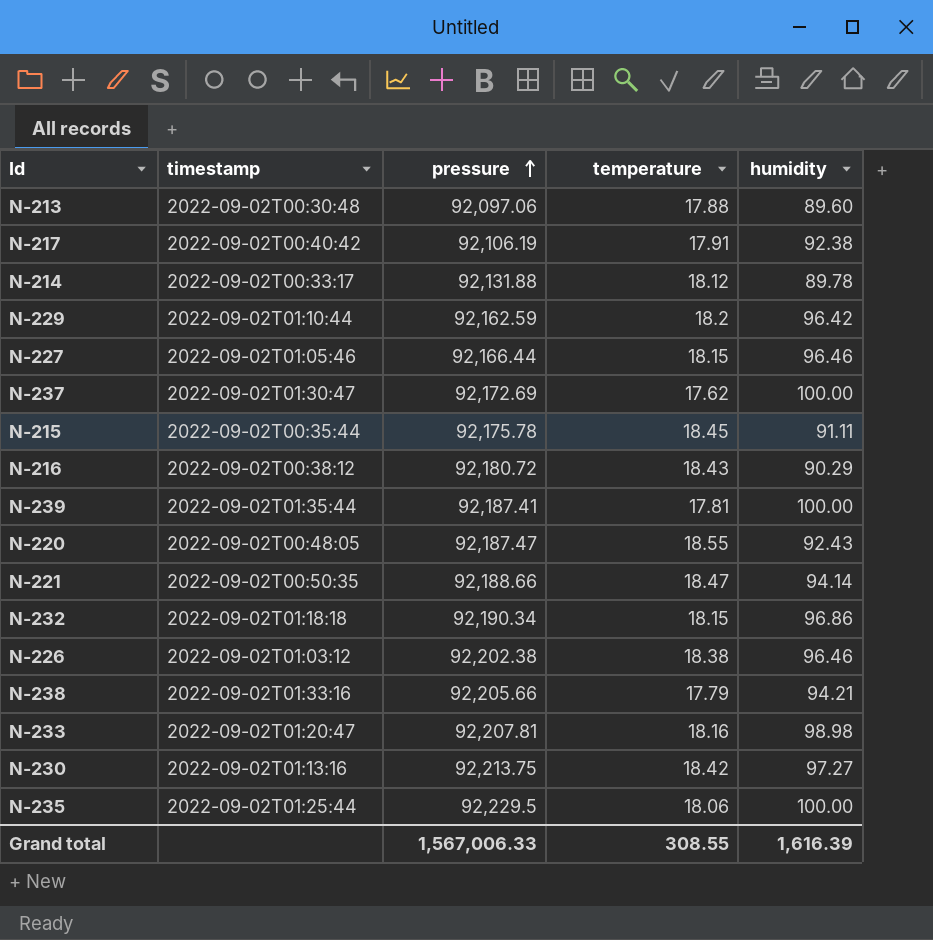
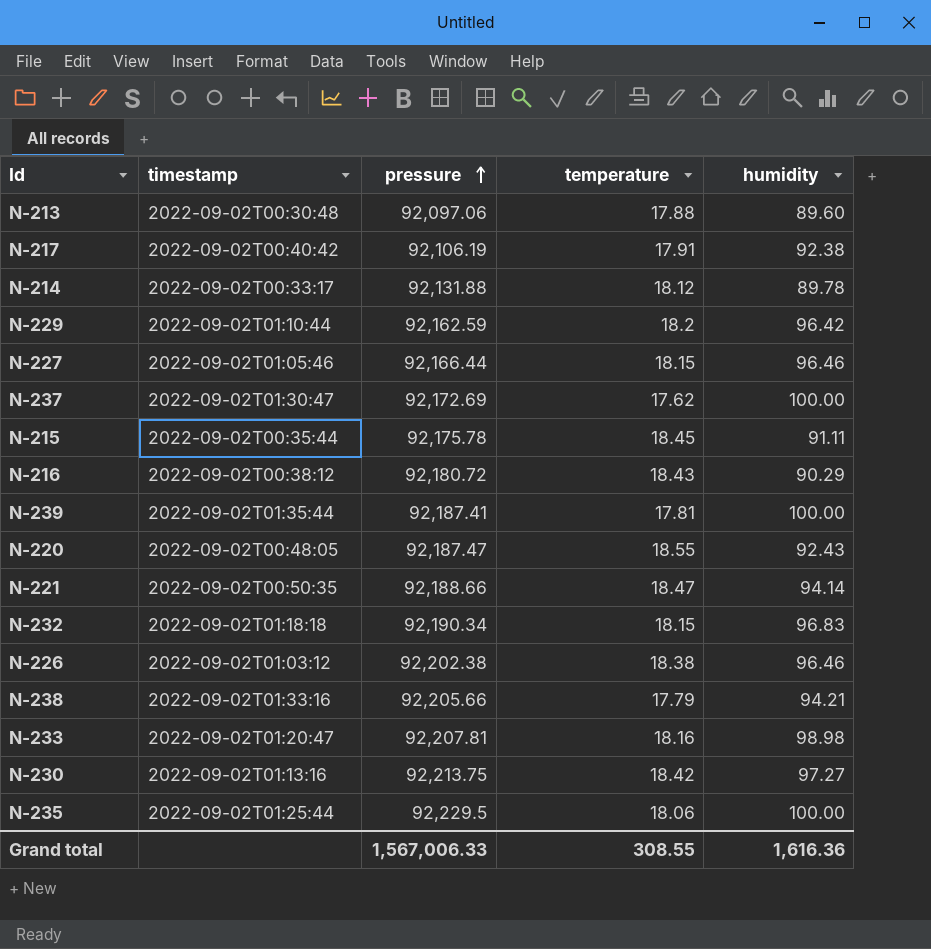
N-232 | humidity: 96.86 -> 96.83
Grand total | humidity: 1,616.39 -> 1,616.36

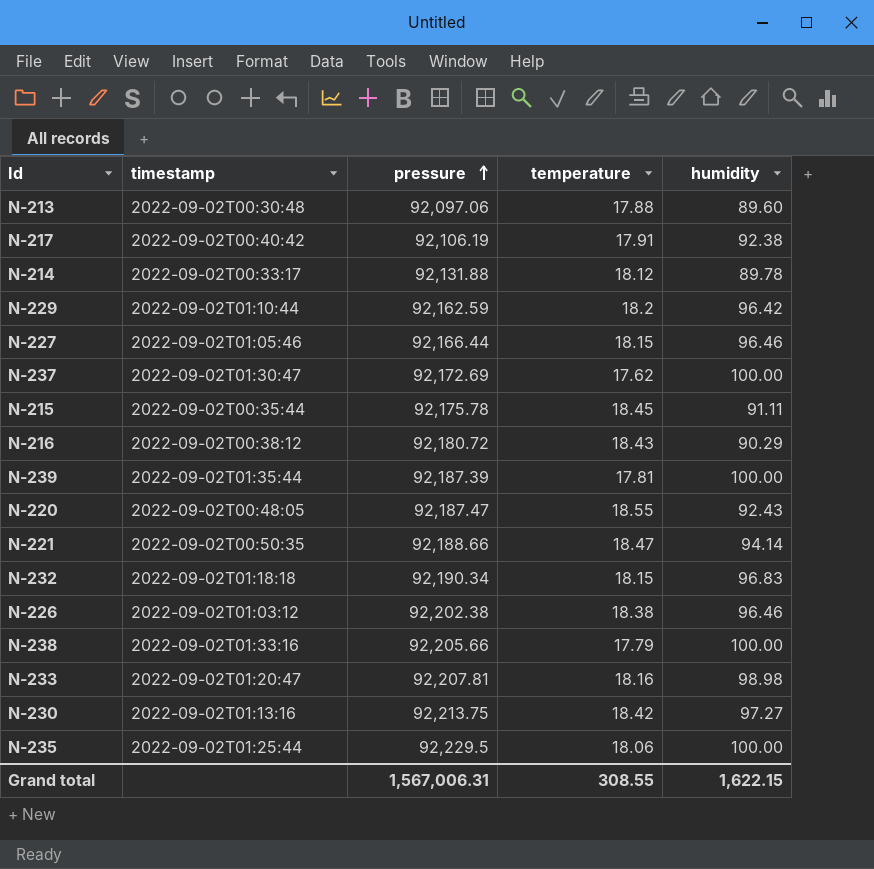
N-239 | pressure: 92,187.41 -> 92,187.39
N-238 | humidity: 94.21 -> 100.00
Grand total | pressure: 1,567,006.33 -> 1,567,006.31
Grand total | humidity: 1,616.36 -> 1,622.15

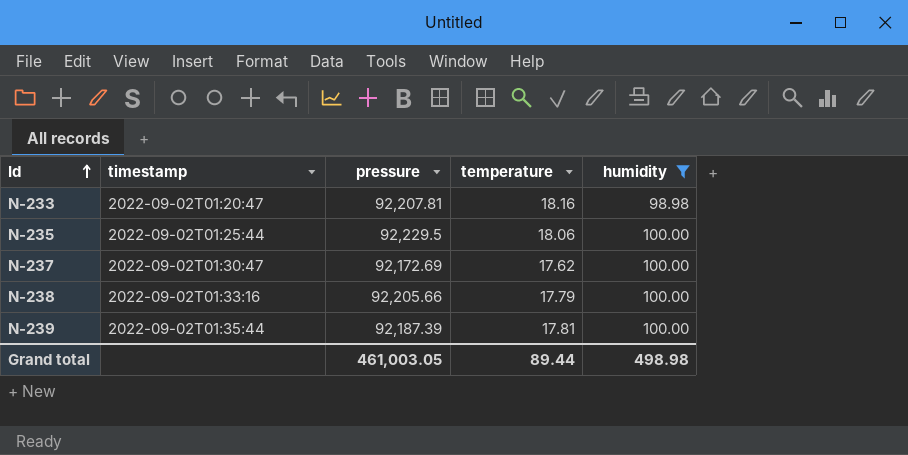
filter: none -> humidity >= 98.98
row order: pressure ascending -> Id ascending
Grand total | pressure: 1,567,006.31 -> 461,003.05
Grand total | temperature: 308.55 -> 89.44
Grand total | humidity: 1,622.15 -> 498.98

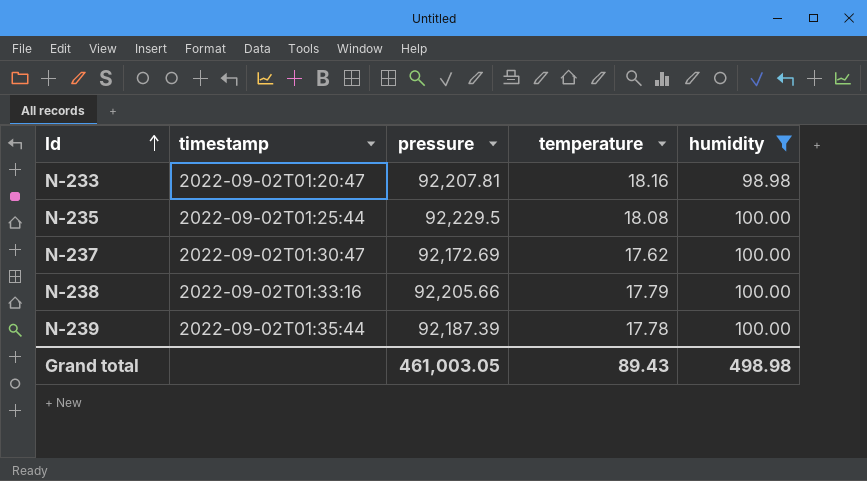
N-235 | temperature: 18.06 -> 18.08
N-239 | temperature: 17.81 -> 17.78
Grand total | temperature: 89.44 -> 89.43

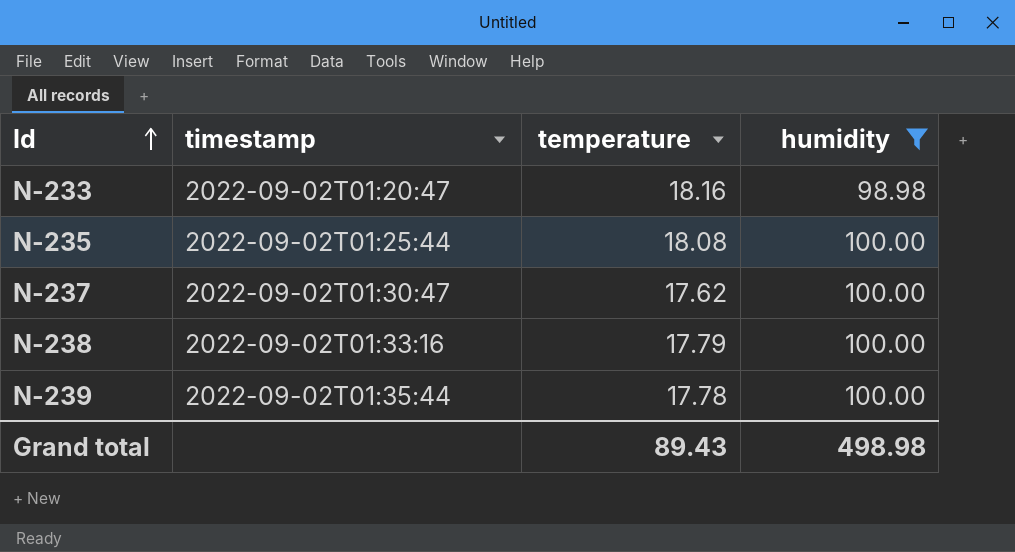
column pressure | position: 3 -> none

